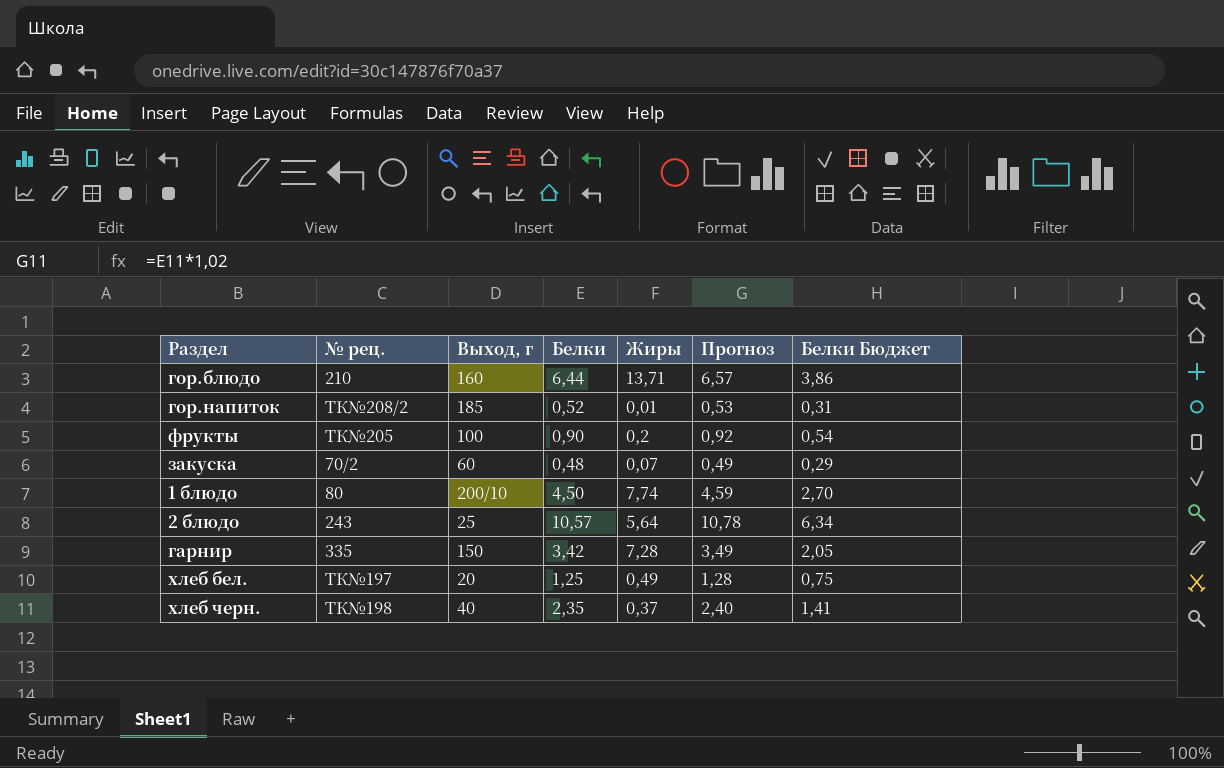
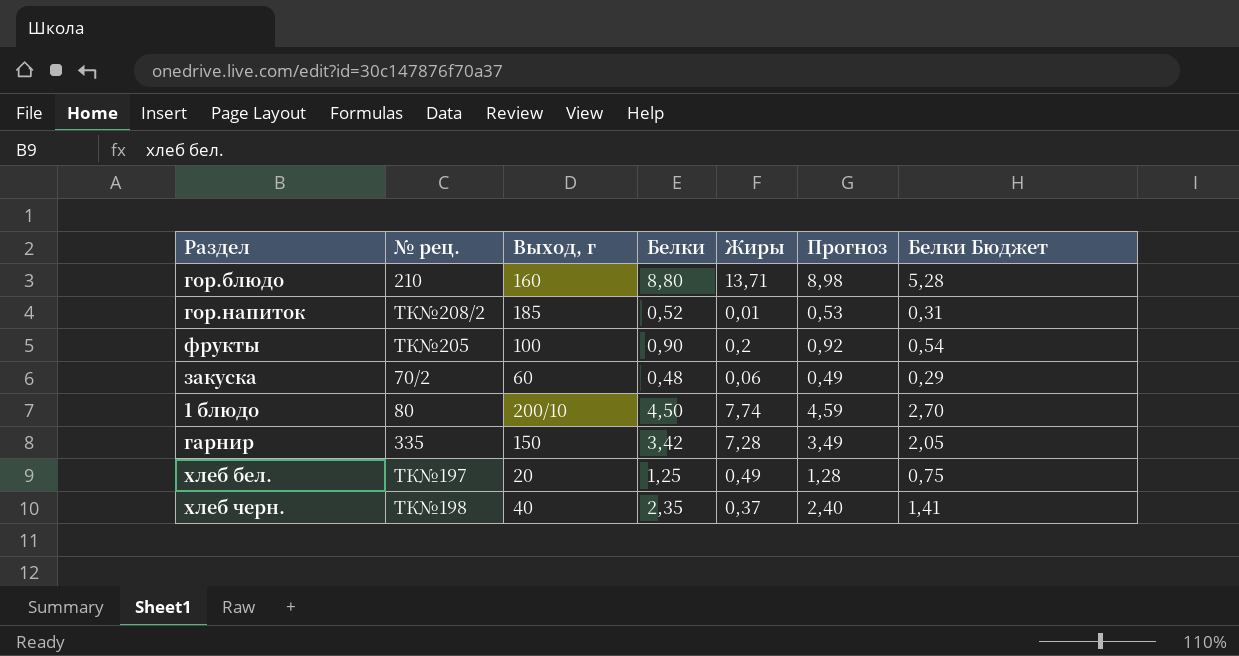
row 2 блюдо: 243 | 25 | 10,57 | 5,64 | 10,78 | 6,34 -> none
гор.блюдо | Белки: 6,44 -> 8,80
гор.блюдо | Прогноз: 6,57 -> 8,98
гор.блюдо | Белки Бюджет: 3,86 -> 5,28
закуска | Жиры: 0,07 -> 0,06

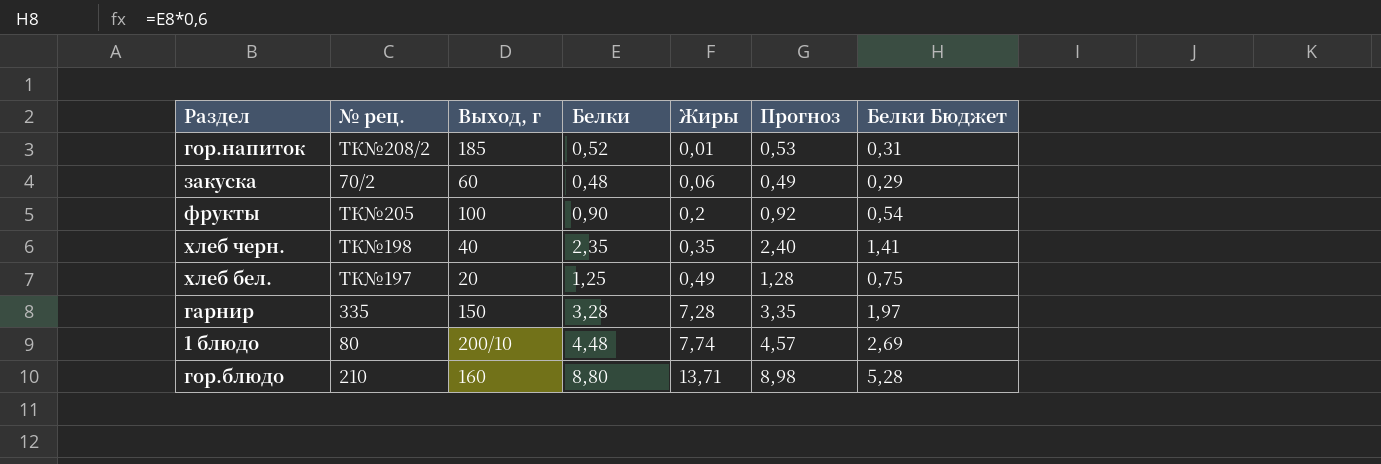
row order: none -> Жиры ascending
хлеб черн. | Жиры: 0,37 -> 0,35
гарнир | Белки: 3,42 -> 3,28
гарнир | Прогноз: 3,49 -> 3,35
гарнир | Белки Бюджет: 2,05 -> 1,97
1 блюдо | Белки: 4,50 -> 4,48
1 блюдо | Прогноз: 4,59 -> 4,57
1 блюдо | Белки Бюджет: 2,70 -> 2,69

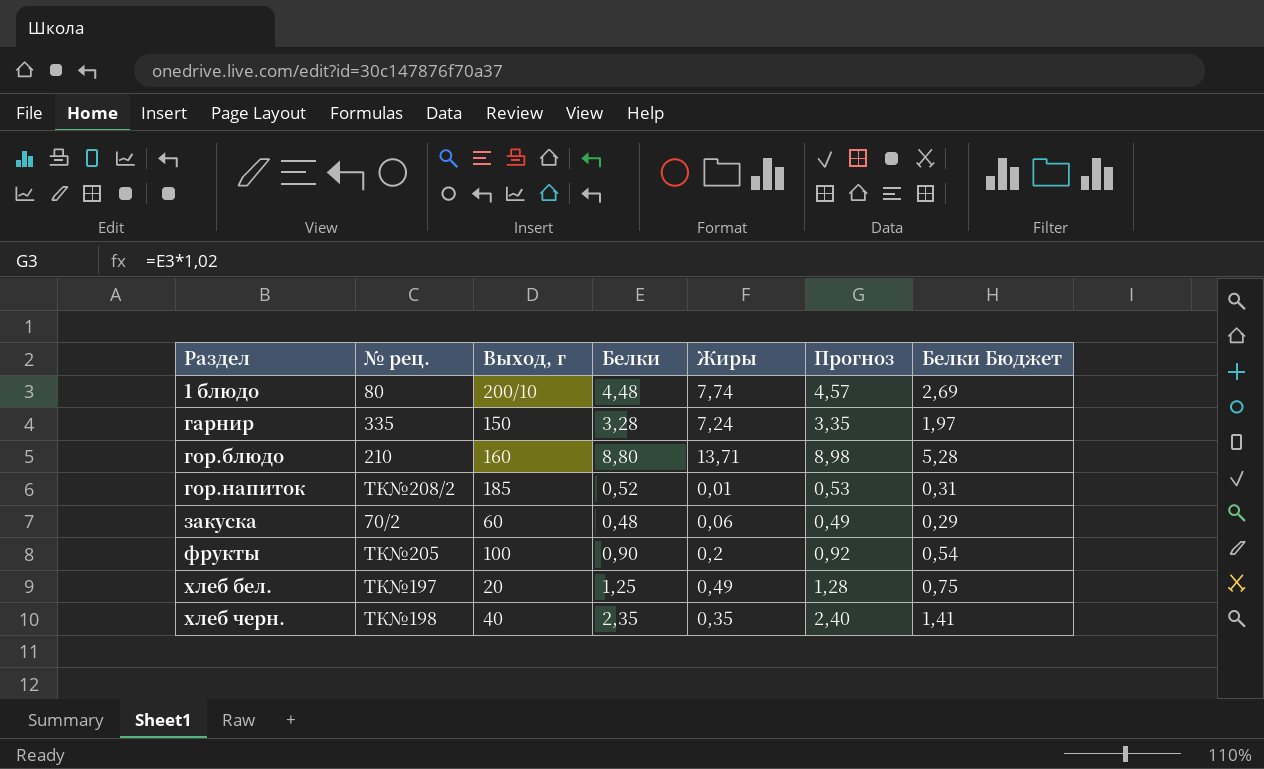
row order: Жиры ascending -> Раздел ascending
гарнир | Жиры: 7,28 -> 7,24

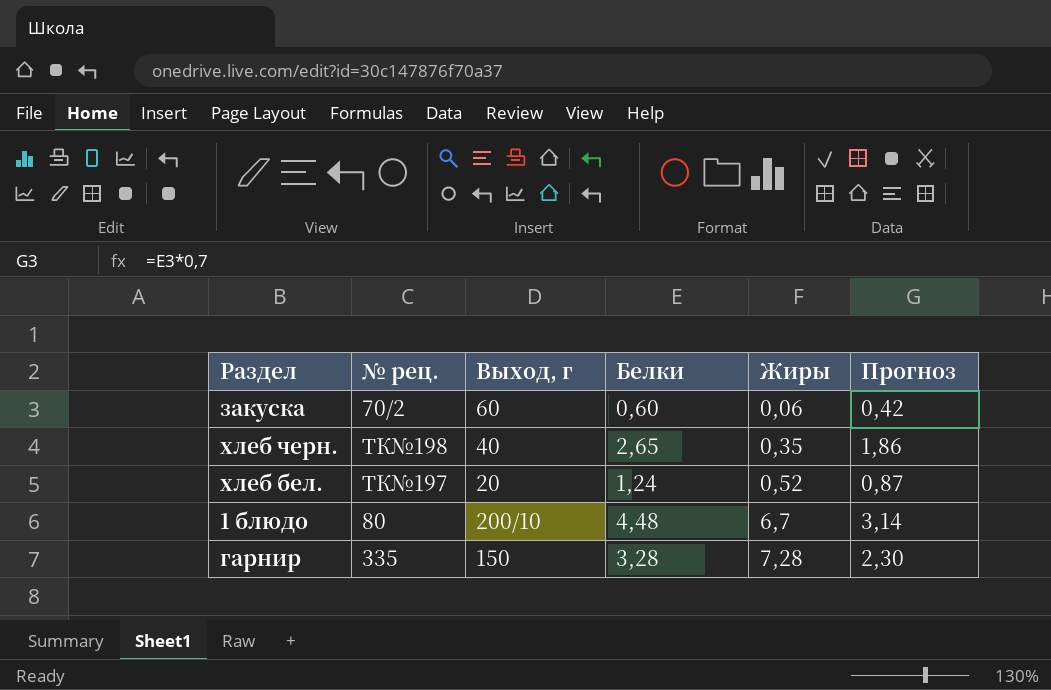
row order: Раздел ascending -> Жиры ascending
column Белки Бюджет | formula: [Белки] * 0,6 -> none
column Прогноз | formula: [Белки] * 1,02 -> [Белки] * 0,7
row гор.блюдо: 210 | 160 | 8,80 | 13,71 | 8,98 | 5,28 -> none
row гор.напиток: ТК№208/2 | 185 | 0,52 | 0,01 | 0,53 | 0,31 -> none
row фрукты: ТК№205 | 100 | 0,90 | 0,2 | 0,92 | 0,54 -> none
закуска | Белки: 0,48 -> 0,60
хлеб черн. | Белки: 2,35 -> 2,65
хлеб бел. | Белки: 1,25 -> 1,24
хлеб бел. | Жиры: 0,49 -> 0,52
1 блюдо | Жиры: 7,74 -> 6,7
гарнир | Жиры: 7,24 -> 7,28

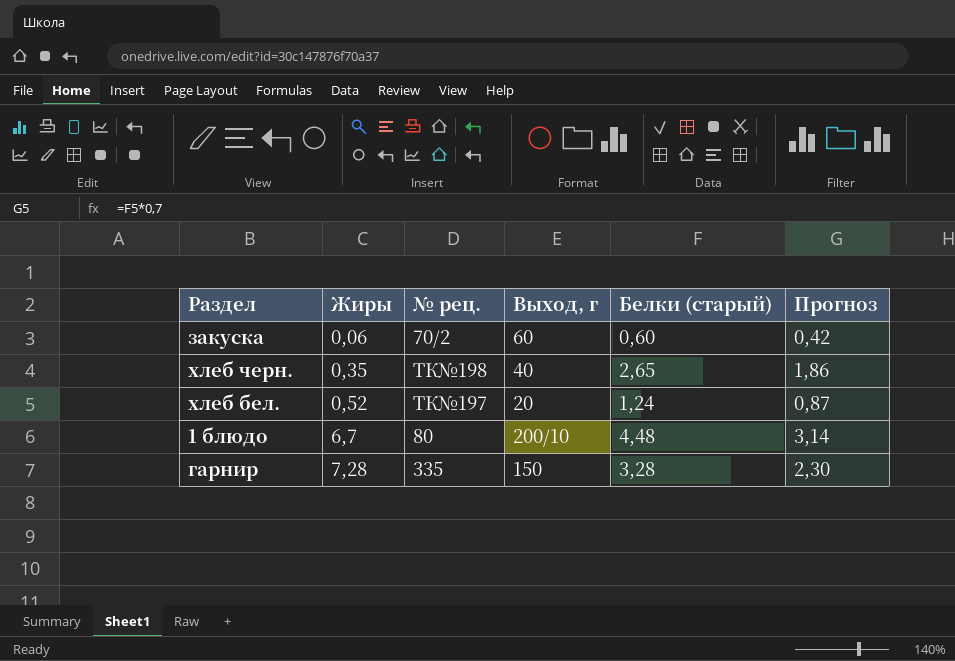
column Жиры | position: 5 -> 2
column name: Белки -> Белки (старый)

